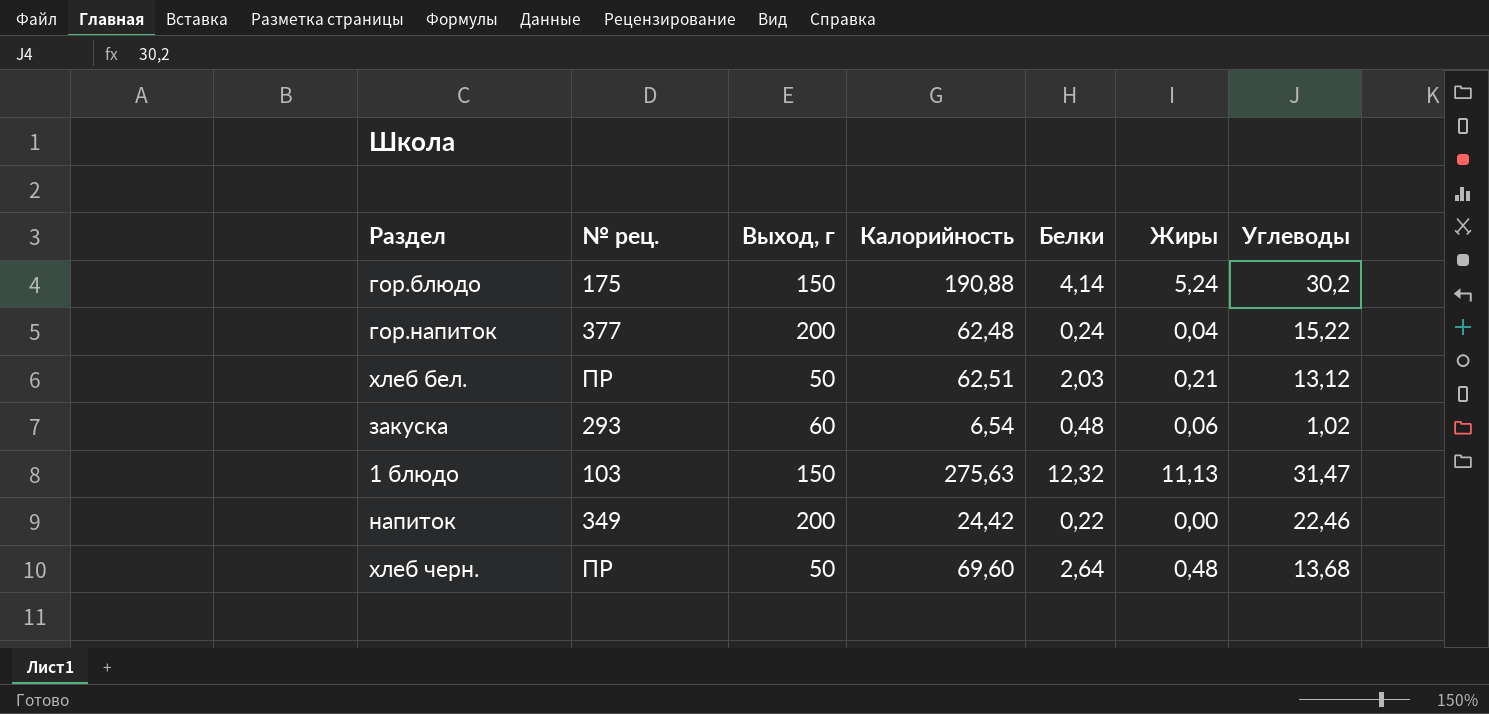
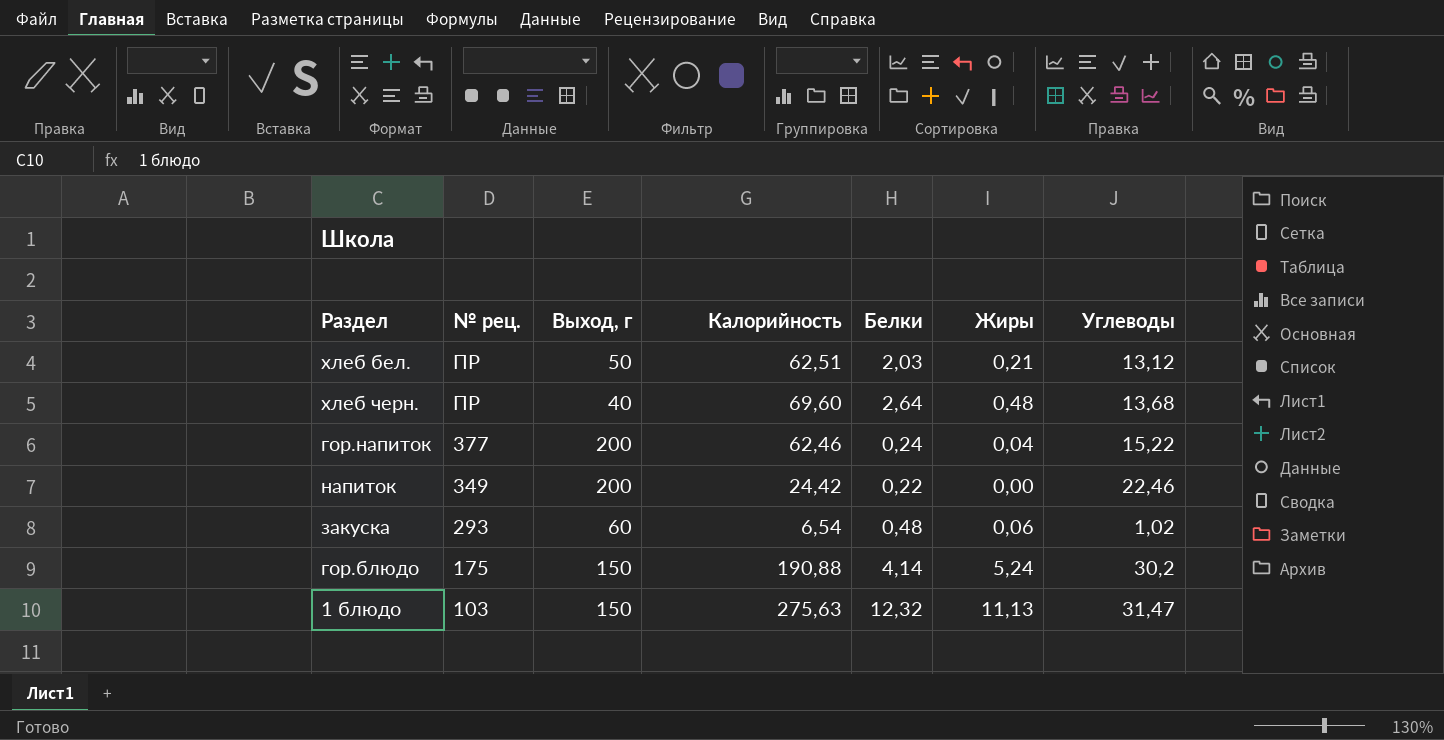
row order: none -> № рец. descending
хлеб черн. | Выход, г: 50 -> 40
гор.напиток | Калорийность: 62,48 -> 62,46

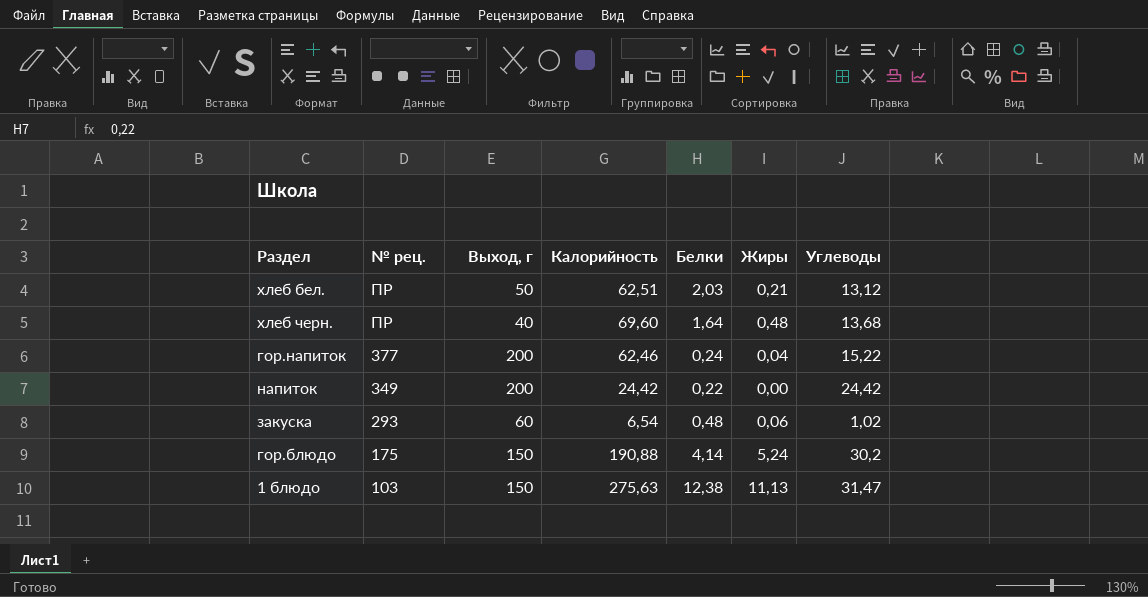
хлеб черн. | Белки: 2,64 -> 1,64
напиток | Углеводы: 22,46 -> 24,42
1 блюдо | Белки: 12,32 -> 12,38

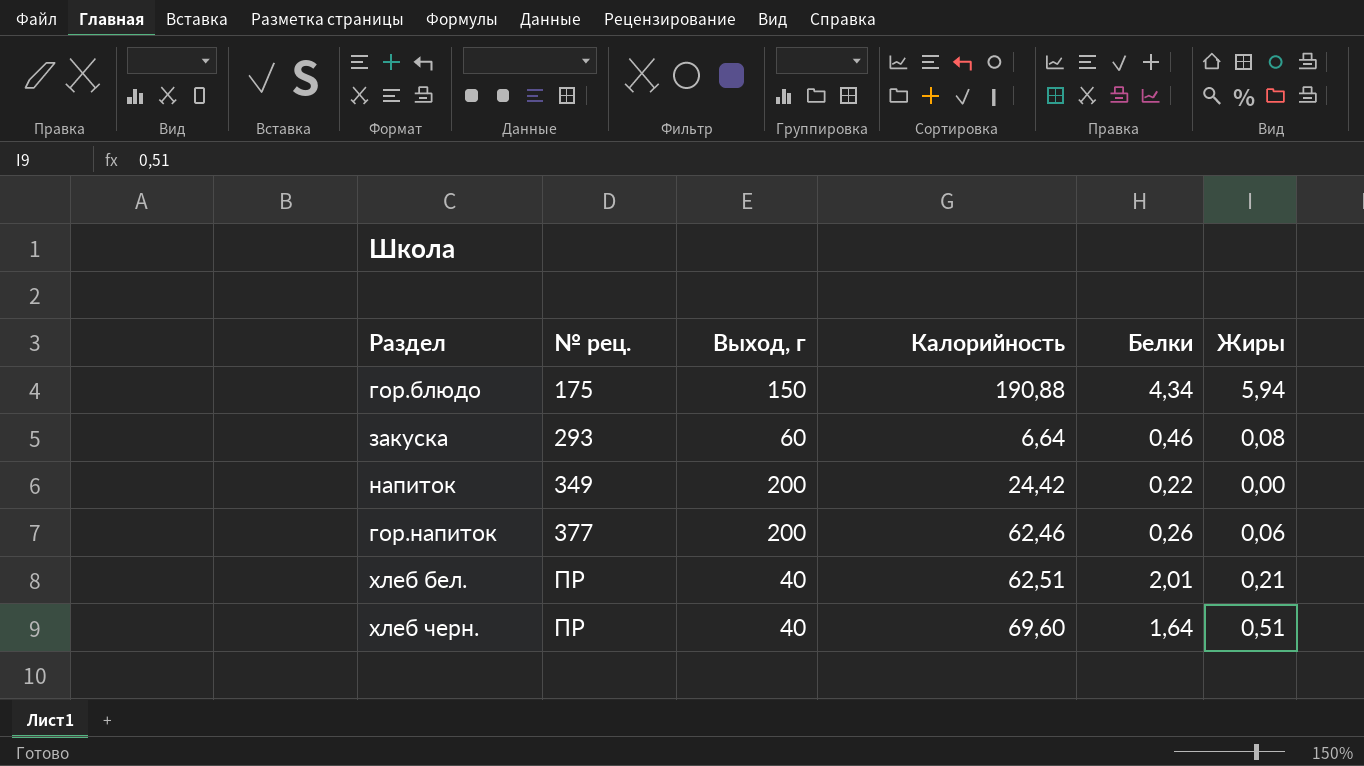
row order: № рец. descending -> № рец. ascending
column Углеводы | position: 7 -> none
row 1 блюдо: 103 | 150 | 275,63 | 12,38 | 11,13 | 31,47 -> none
гор.блюдо | Белки: 4,14 -> 4,34
гор.блюдо | Жиры: 5,24 -> 5,94
закуска | Калорийность: 6,54 -> 6,64
закуска | Белки: 0,48 -> 0,46
закуска | Жиры: 0,06 -> 0,08
гор.напиток | Белки: 0,24 -> 0,26
гор.напиток | Жиры: 0,04 -> 0,06
хлеб бел. | Выход, г: 50 -> 40
хлеб бел. | Белки: 2,03 -> 2,01
хлеб черн. | Жиры: 0,48 -> 0,51

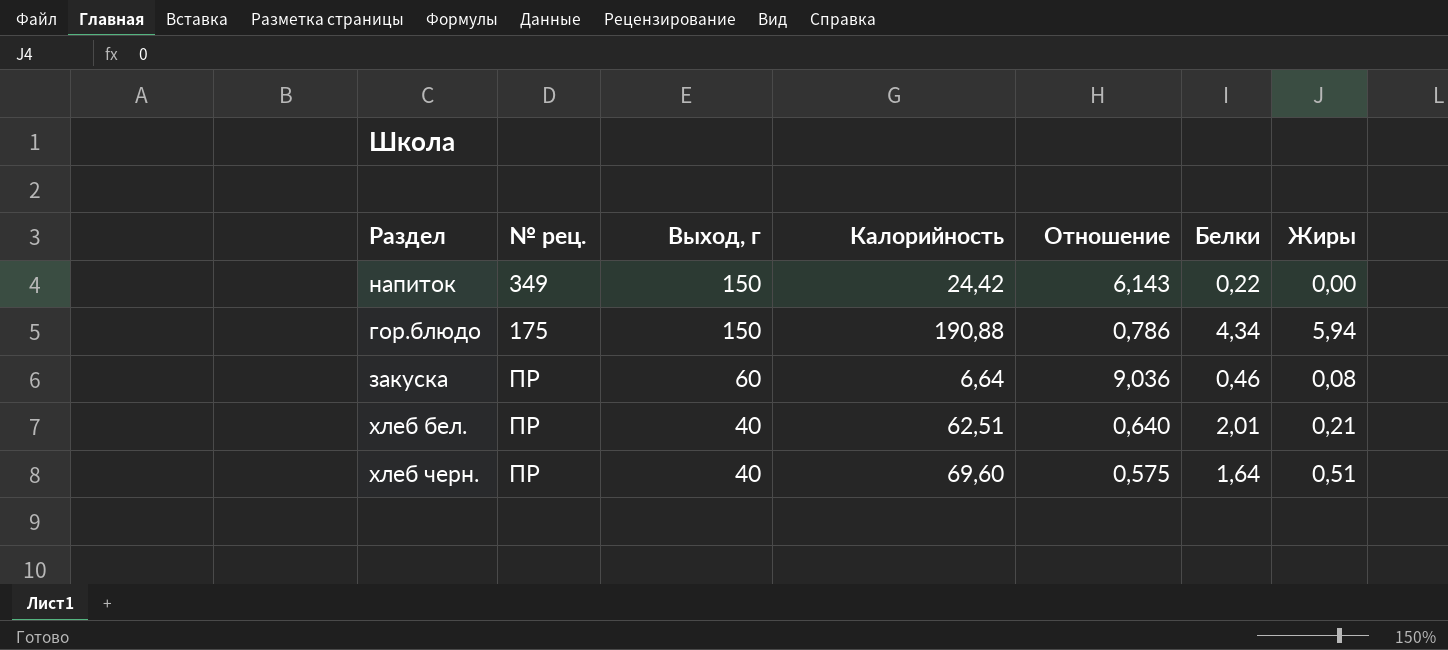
row order: № рец. ascending -> Выход, г descending
column Отношение | formula: none -> [Выход, г] / [Калорийность]
row гор.напиток: 377 | 200 | 62,46 | 0,26 | 0,06 -> none
напиток | Выход, г: 200 -> 150
закуска | № рец.: 293 -> ПР

